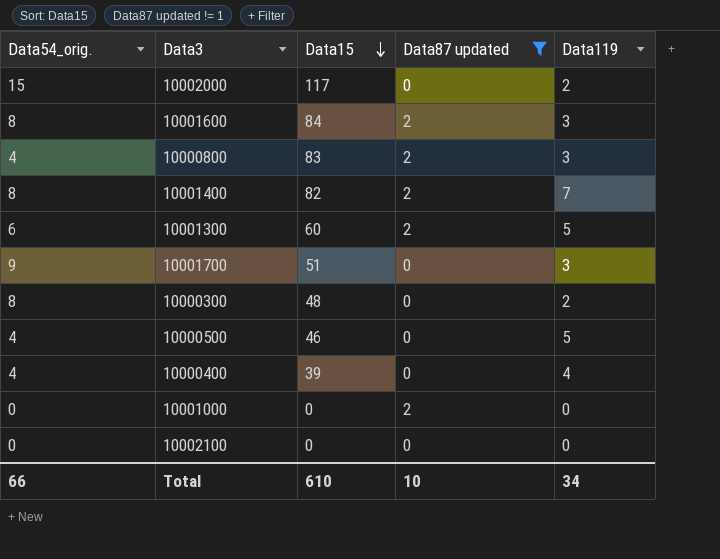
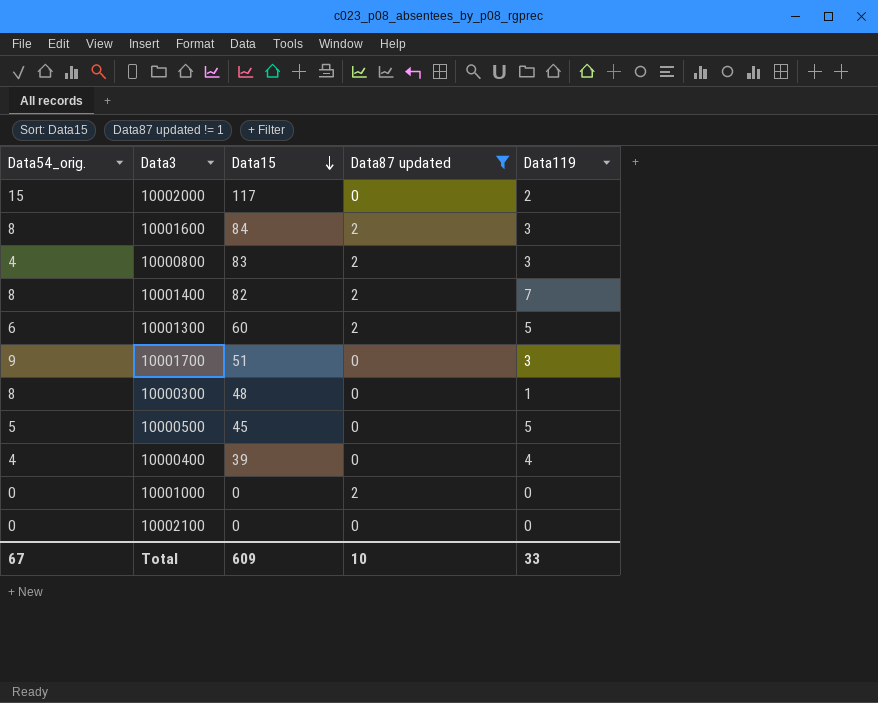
10000300 | Data119: 2 -> 1
10000500 | Data54_orig.: 4 -> 5
10000500 | Data15: 46 -> 45
Total | Data54_orig.: 66 -> 67
Total | Data15: 610 -> 609
Total | Data119: 34 -> 33

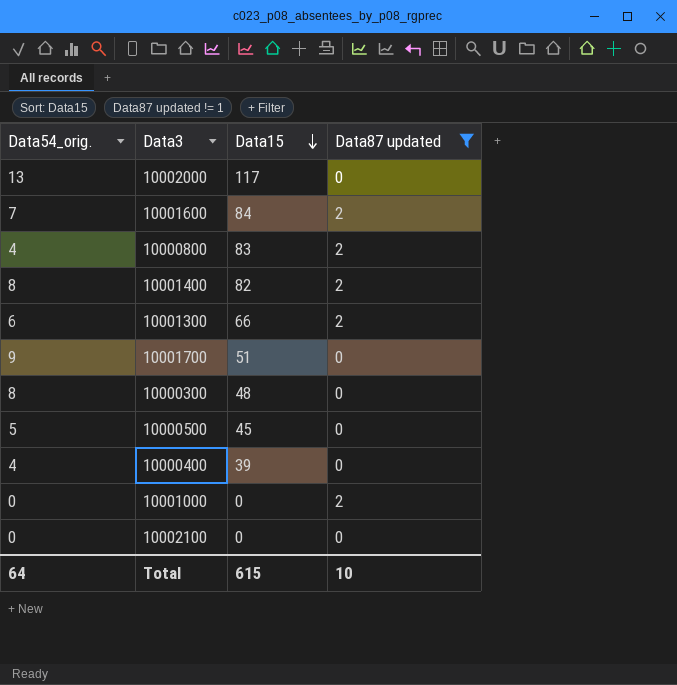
column Data119 | position: 5 -> none
10002000 | Data54_orig.: 15 -> 13
10001600 | Data54_orig.: 8 -> 7
10001300 | Data15: 60 -> 66
Total | Data54_orig.: 67 -> 64
Total | Data15: 609 -> 615

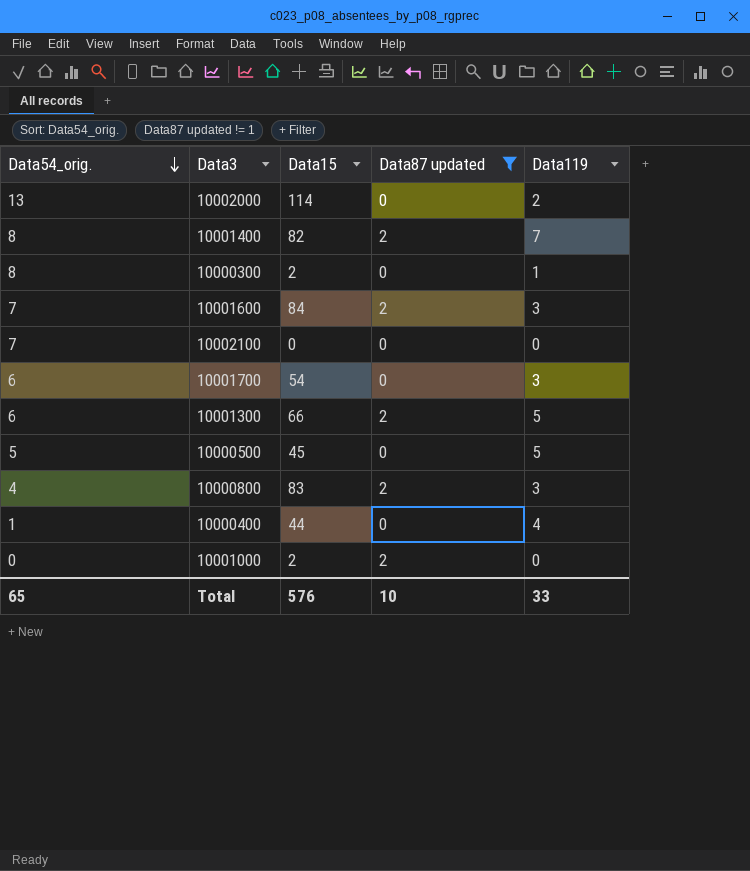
row order: Data15 descending -> Data54_orig. descending
column Data119 | position: none -> 5
10002000 | Data15: 117 -> 114
10000300 | Data15: 48 -> 2
10002100 | Data54_orig.: 0 -> 7
10001700 | Data54_orig.: 9 -> 6
10001700 | Data15: 51 -> 54
10000400 | Data54_orig.: 4 -> 1
10000400 | Data15: 39 -> 44
10001000 | Data15: 0 -> 2
Total | Data54_orig.: 64 -> 65
Total | Data15: 615 -> 576

